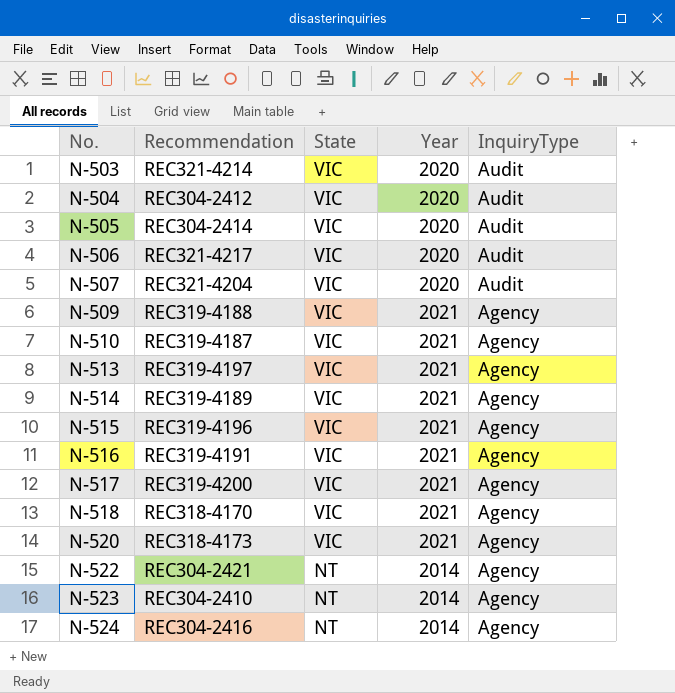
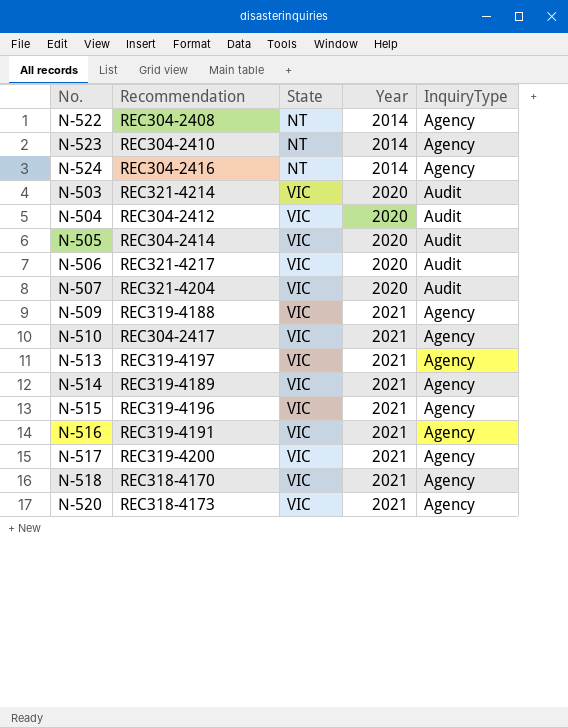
row order: No. ascending -> State ascending
N-522 | Recommendation: REC304-2421 -> REC304-2408
N-510 | Recommendation: REC319-4187 -> REC304-2417

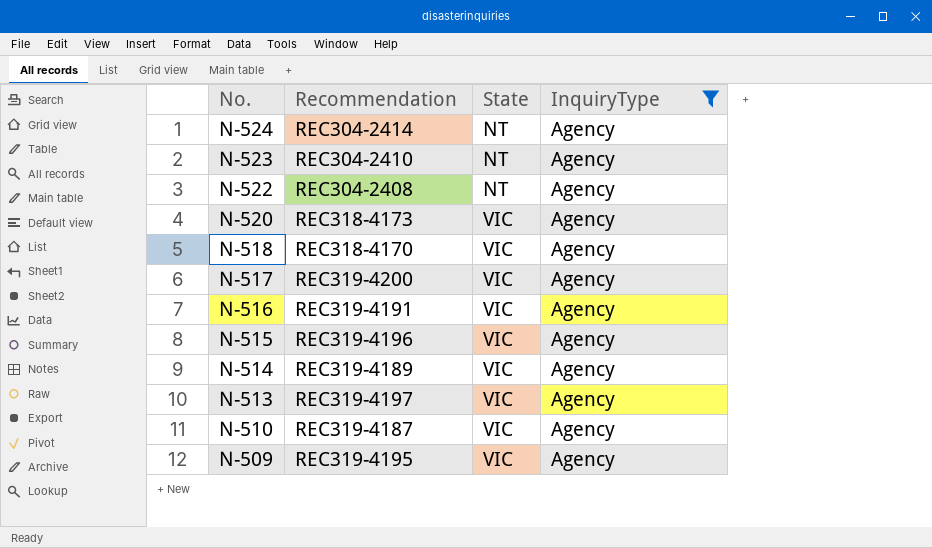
filter: none -> InquiryType = Agency
row order: State ascending -> No. descending
column Year | position: 4 -> none
N-524 | Recommendation: REC304-2416 -> REC304-2414
N-510 | Recommendation: REC304-2417 -> REC319-4187
N-509 | Recommendation: REC319-4188 -> REC319-4195

